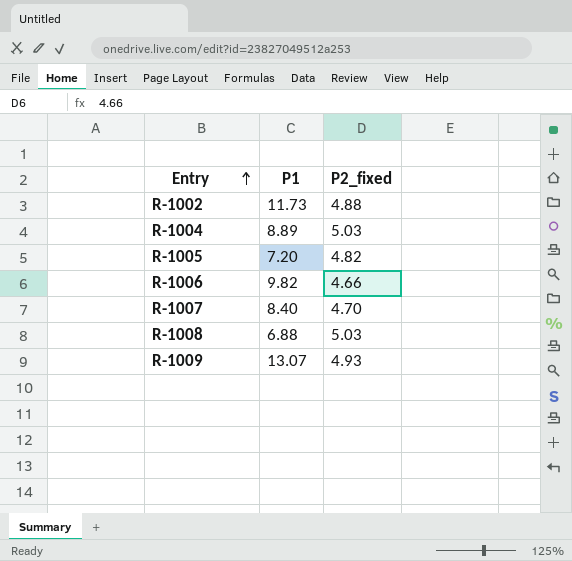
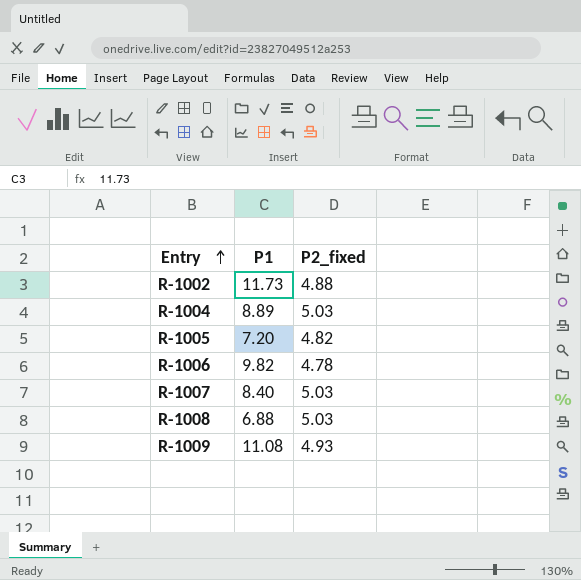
R-1006 | P2_fixed: 4.66 -> 4.78
R-1007 | P2_fixed: 4.70 -> 5.03
R-1009 | P1: 13.07 -> 11.08

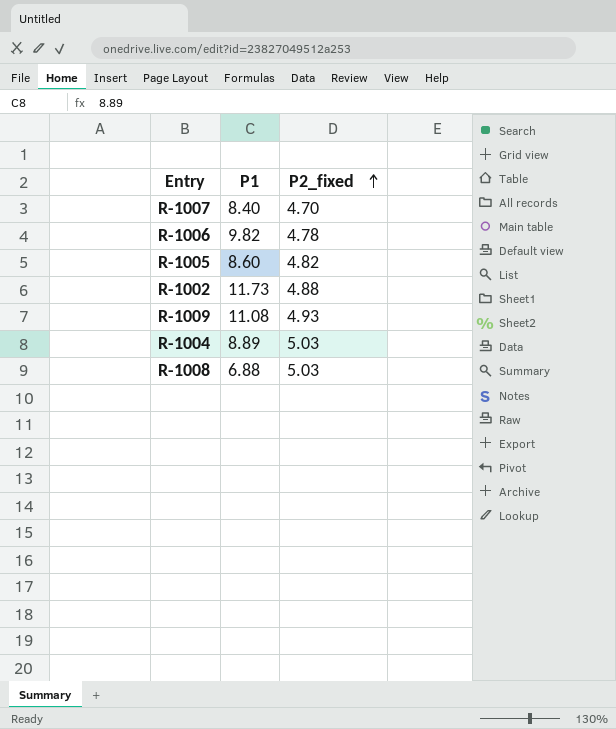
row order: Entry ascending -> P2_fixed ascending
R-1007 | P2_fixed: 5.03 -> 4.70
R-1005 | P1: 7.20 -> 8.60

